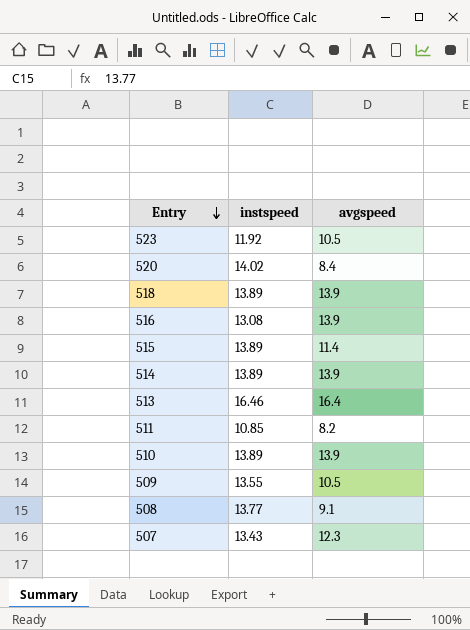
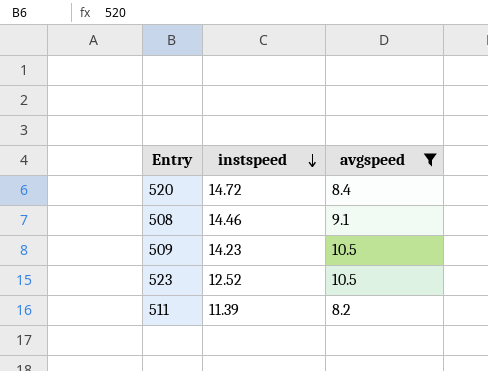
filter: none -> avgspeed <= 10.5
row order: Entry descending -> instspeed descending
520 | instspeed: 14.02 -> 14.72
508 | instspeed: 13.77 -> 14.46
509 | instspeed: 13.55 -> 14.23
523 | instspeed: 11.92 -> 12.52
511 | instspeed: 10.85 -> 11.39

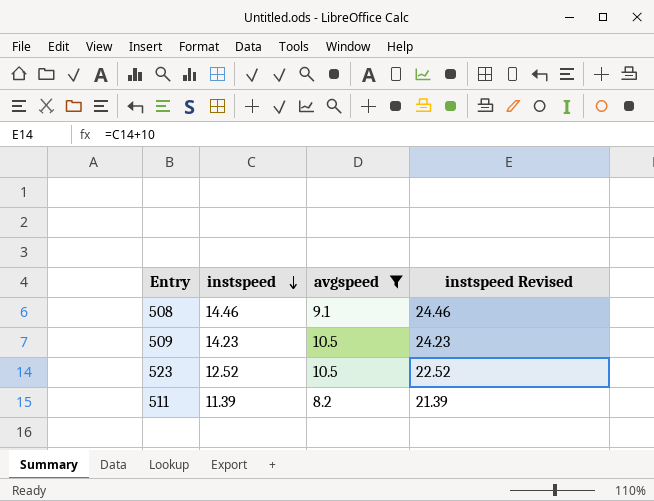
column instspeed Revised | formula: none -> [instspeed] + 10
row 520: 14.72 | 8.4 -> none

